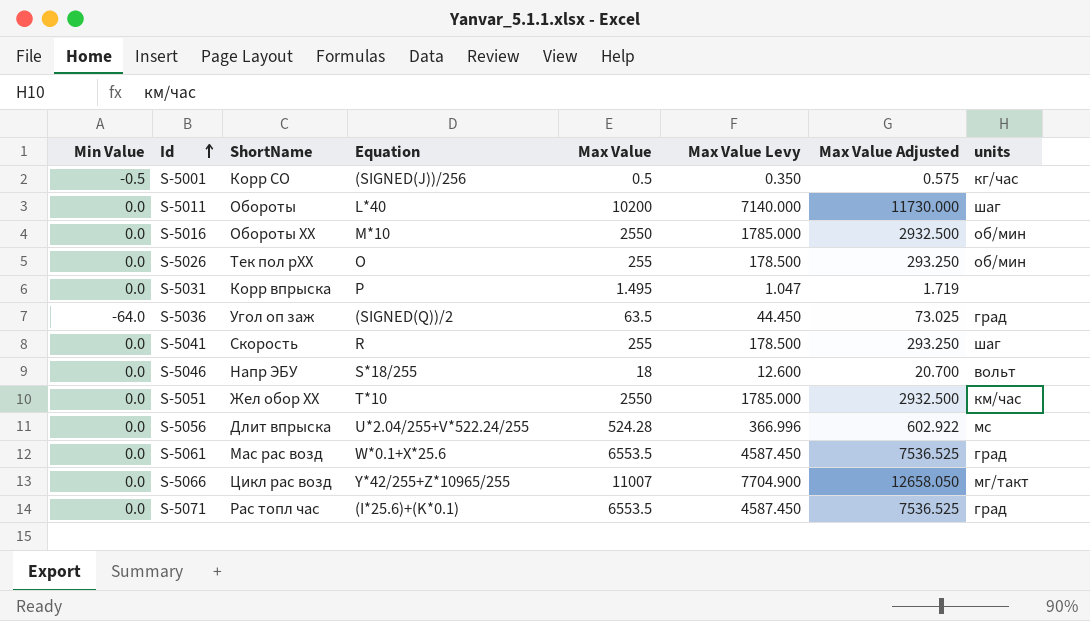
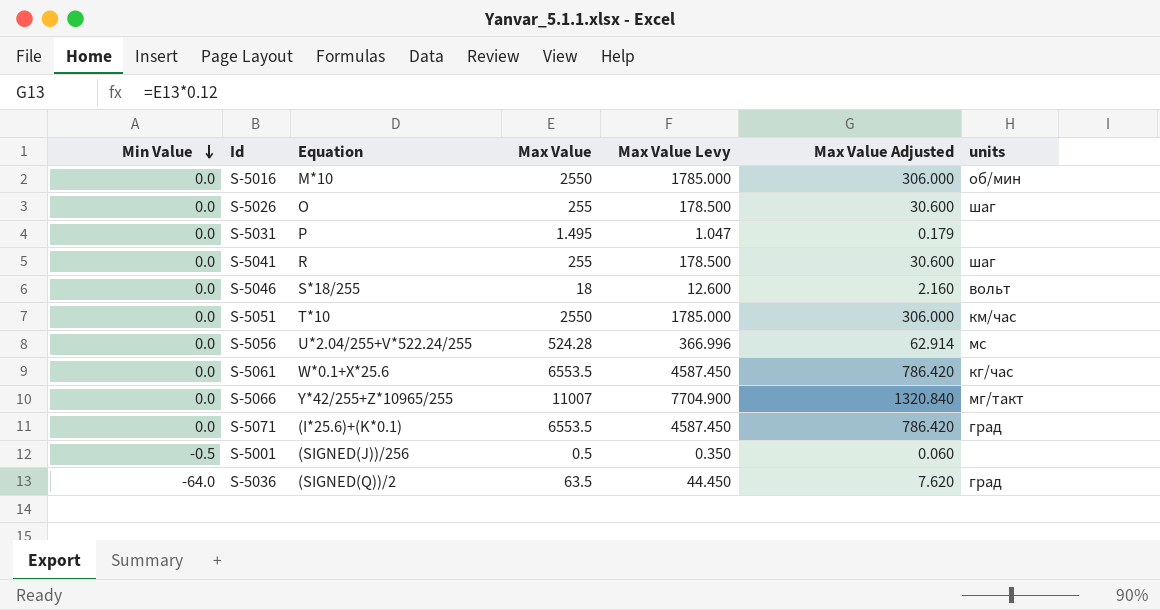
row order: Id ascending -> Min Value descending
column ShortName | position: 3 -> none
column Max Value Adjusted | formula: [Max Value] * 1.15 -> [Max Value] * 0.12
row S-5011: 0.0 | Обороты | L*40 | 10200 | 7140.000 | 11730.000 | шаг -> none
S-5026 | units: об/мин -> шаг
S-5061 | units: град -> кг/час
S-5001 | units: кг/час -> none

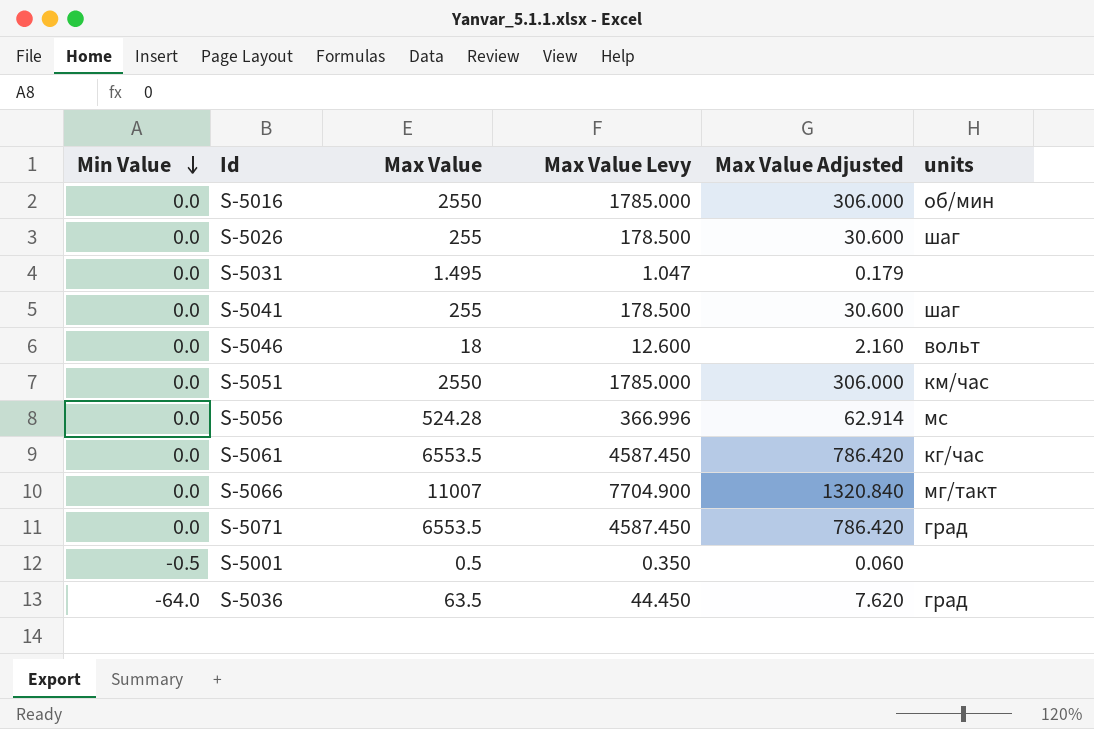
column Equation | position: 3 -> none

